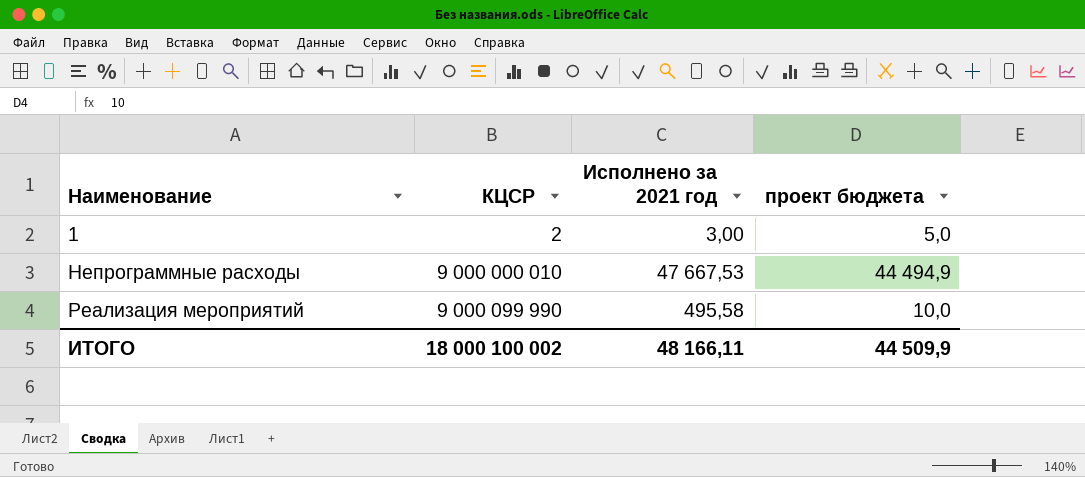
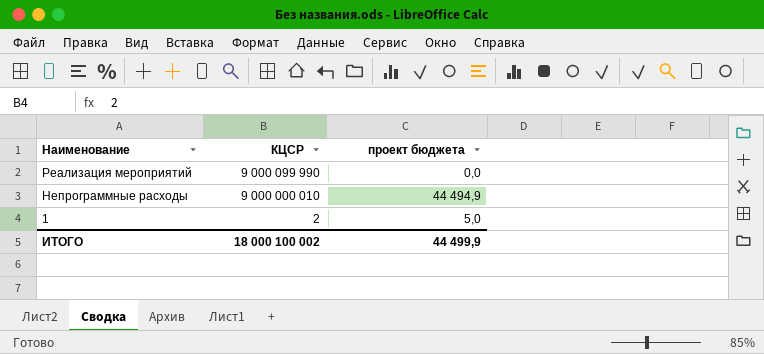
row order: Наименование ascending -> Наименование descending
column Исполнено за 2021 год | position: 3 -> none
Реализация мероприятий | проект бюджета: 10,0 -> 0,0
ИТОГО | проект бюджета: 44 509,9 -> 44 499,9

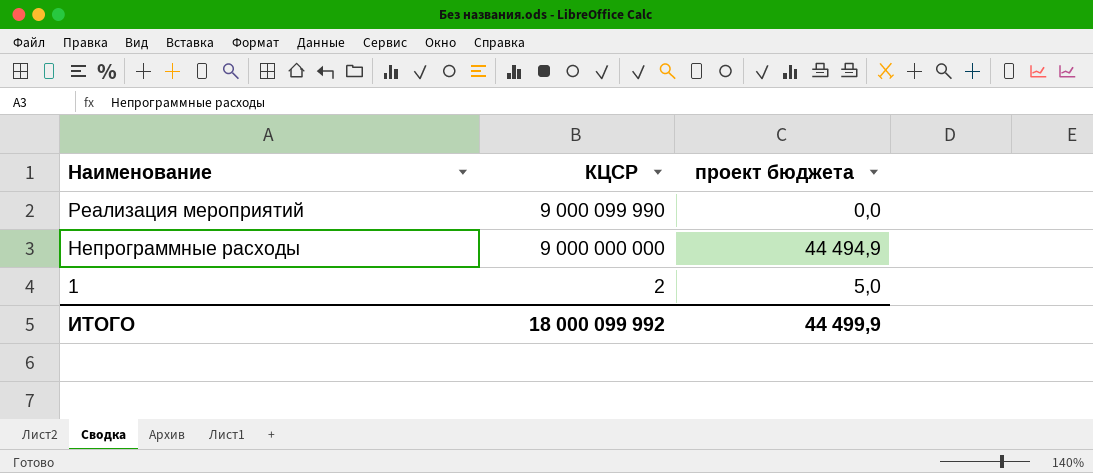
Непрограммные расходы | КЦСР: 9 000 000 010 -> 9 000 000 000
ИТОГО | КЦСР: 18 000 100 002 -> 18 000 099 992

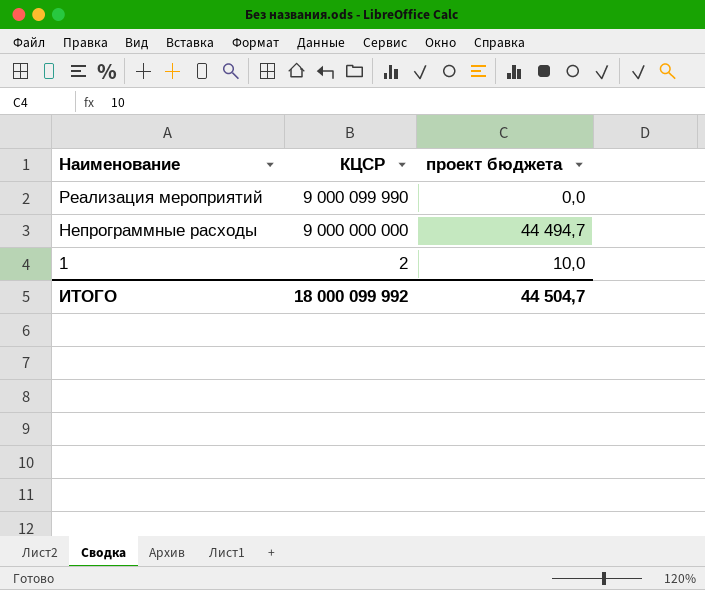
Непрограммные расходы | проект бюджета: 44 494,9 -> 44 494,7
1 | проект бюджета: 5,0 -> 10,0
ИТОГО | проект бюджета: 44 499,9 -> 44 504,7

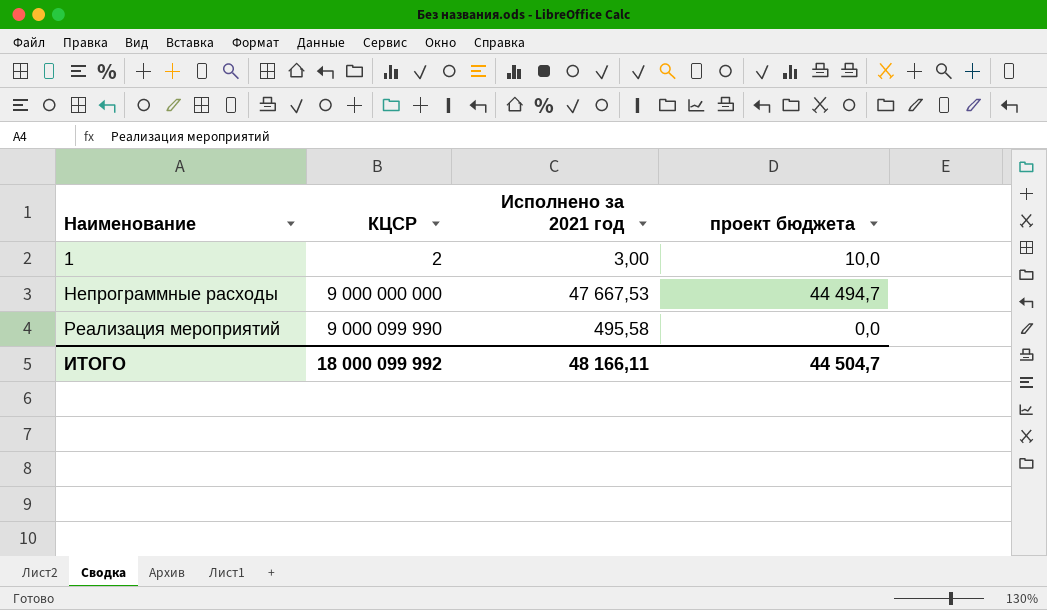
row order: Наименование descending -> Наименование ascending
column Исполнено за 2021 год | position: none -> 3

